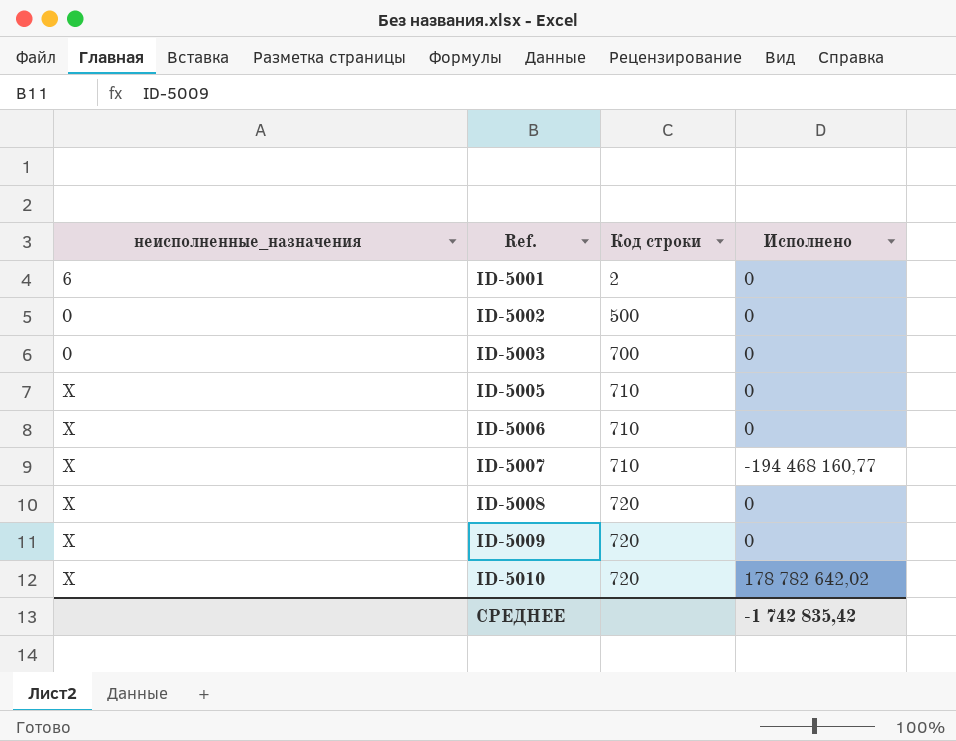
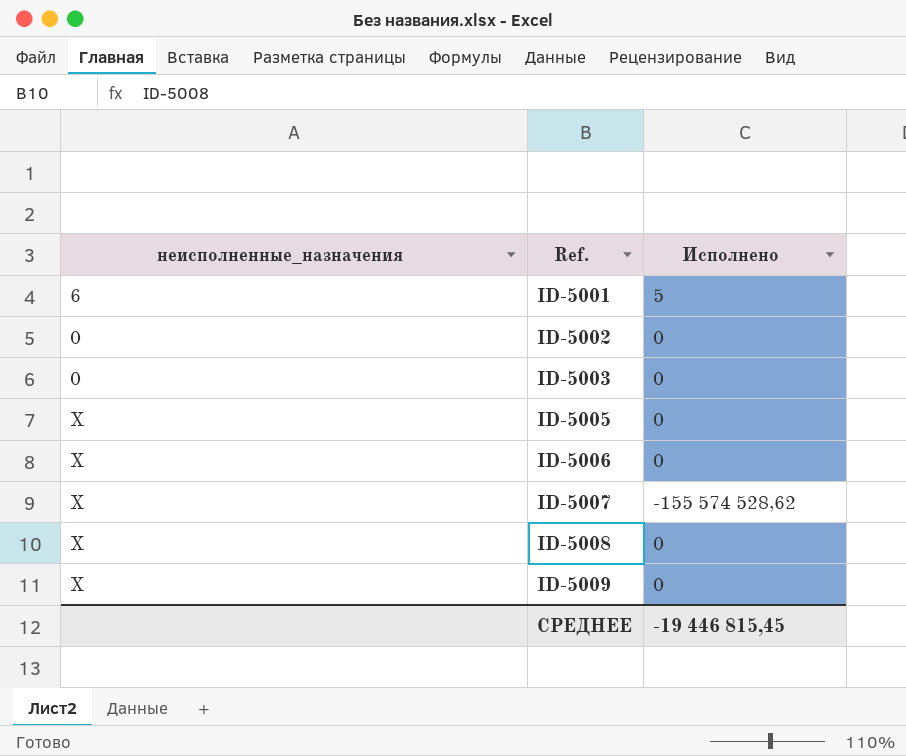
column Код строки | position: 3 -> none
row ID-5010: X | 720 | 178 782 642,02 -> none
ID-5001 | Исполнено: 0 -> 5
ID-5007 | Исполнено: -194 468 160,77 -> -155 574 528,62
СРЕДНЕЕ | Исполнено: -1 742 835,42 -> -19 446 815,45

